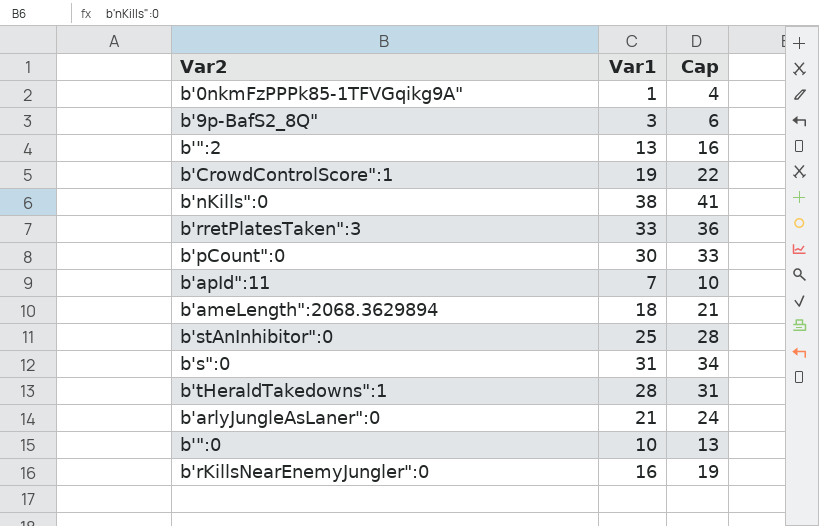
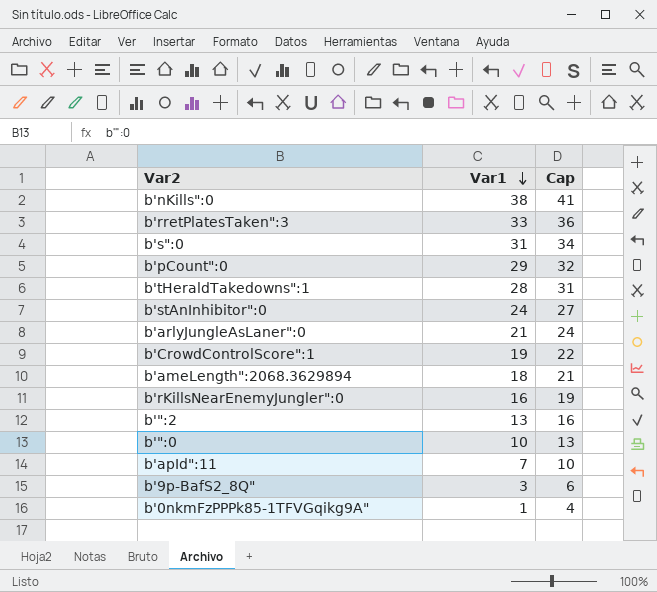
row order: none -> Var1 descending
b'pCount":0 | Var1: 30 -> 29
b'pCount":0 | Cap: 33 -> 32
b'stAnInhibitor":0 | Var1: 25 -> 24
b'stAnInhibitor":0 | Cap: 28 -> 27

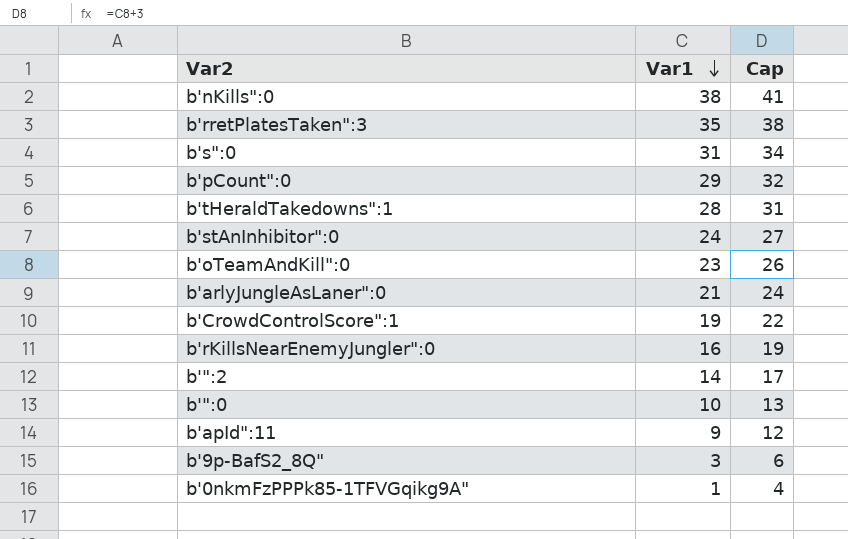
row b'ameLength":2068.3629894: 18 | 21 -> none
b'rretPlatesTaken":3 | Var1: 33 -> 35
b'rretPlatesTaken":3 | Cap: 36 -> 38
row b'oTeamAndKill":0: none -> 23 | 26
b'":2 | Var1: 13 -> 14
b'":2 | Cap: 16 -> 17
b'apId":11 | Var1: 7 -> 9
b'apId":11 | Cap: 10 -> 12

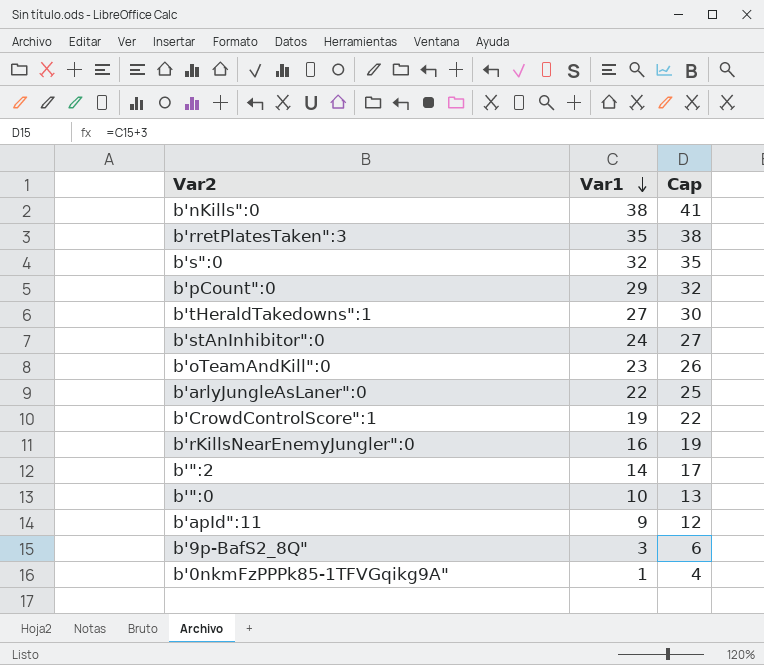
b's":0 | Var1: 31 -> 32
b's":0 | Cap: 34 -> 35
b'tHeraldTakedowns":1 | Var1: 28 -> 27
b'tHeraldTakedowns":1 | Cap: 31 -> 30
b'arlyJungleAsLaner":0 | Var1: 21 -> 22
b'arlyJungleAsLaner":0 | Cap: 24 -> 25

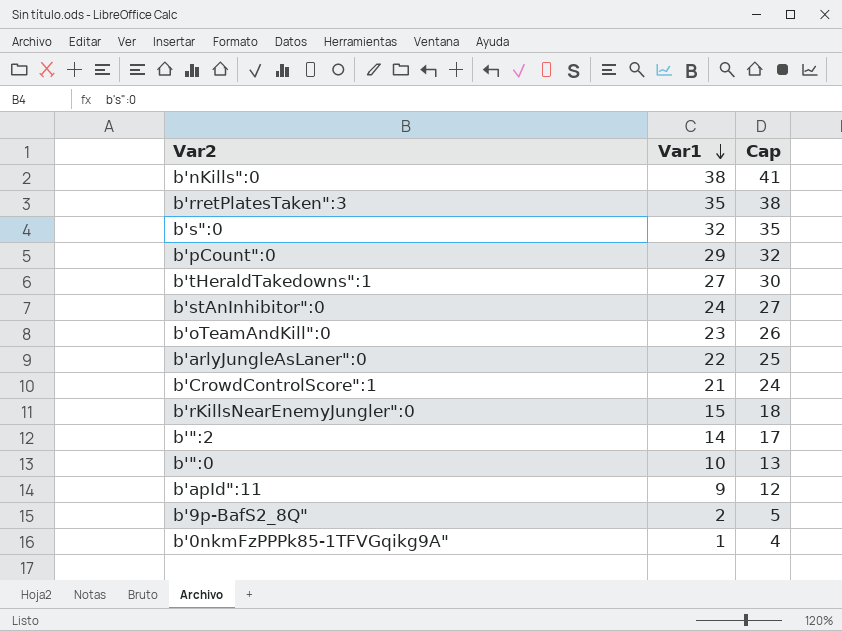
b'CrowdControlScore":1 | Var1: 19 -> 21
b'CrowdControlScore":1 | Cap: 22 -> 24
b'rKillsNearEnemyJungler":0 | Var1: 16 -> 15
b'rKillsNearEnemyJungler":0 | Cap: 19 -> 18
b'9p-BafS2_8Q" | Var1: 3 -> 2
b'9p-BafS2_8Q" | Cap: 6 -> 5

